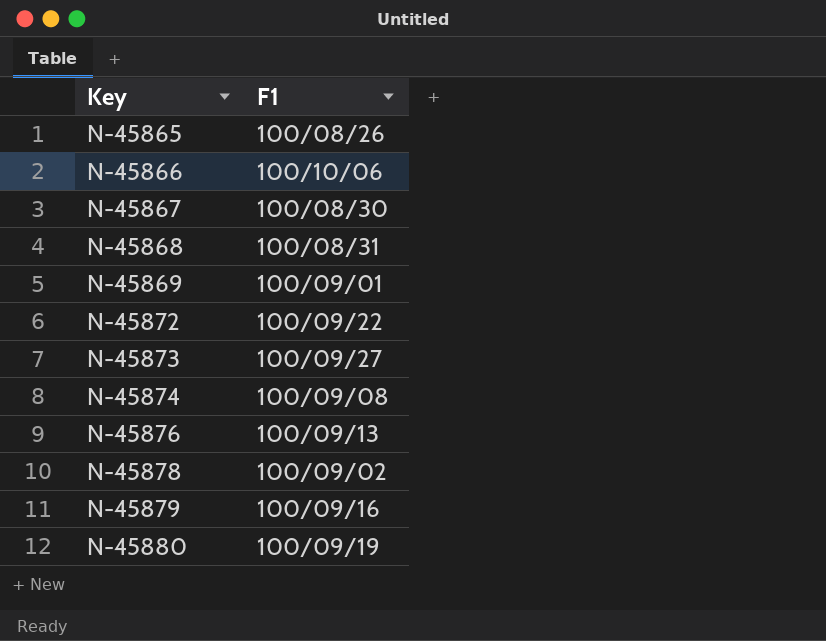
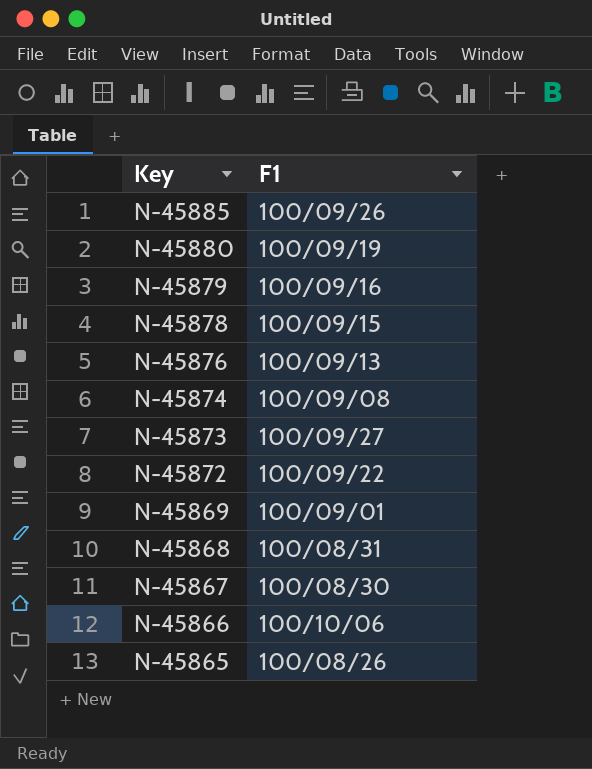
row order: Key ascending -> Key descending
row N-45885: none -> 100/09/26
N-45878 | F1: 100/09/02 -> 100/09/15

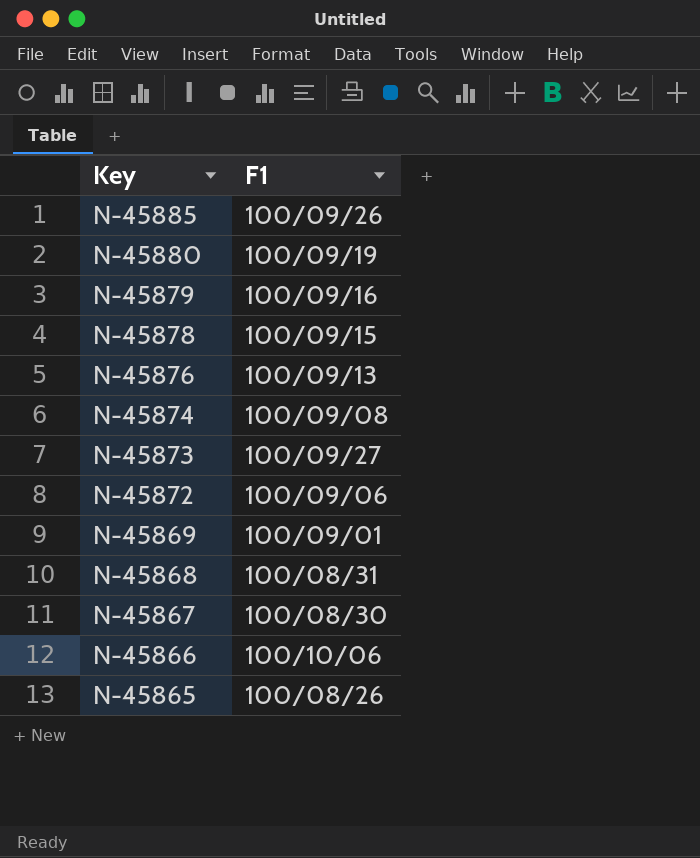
N-45872 | F1: 100/09/22 -> 100/09/06

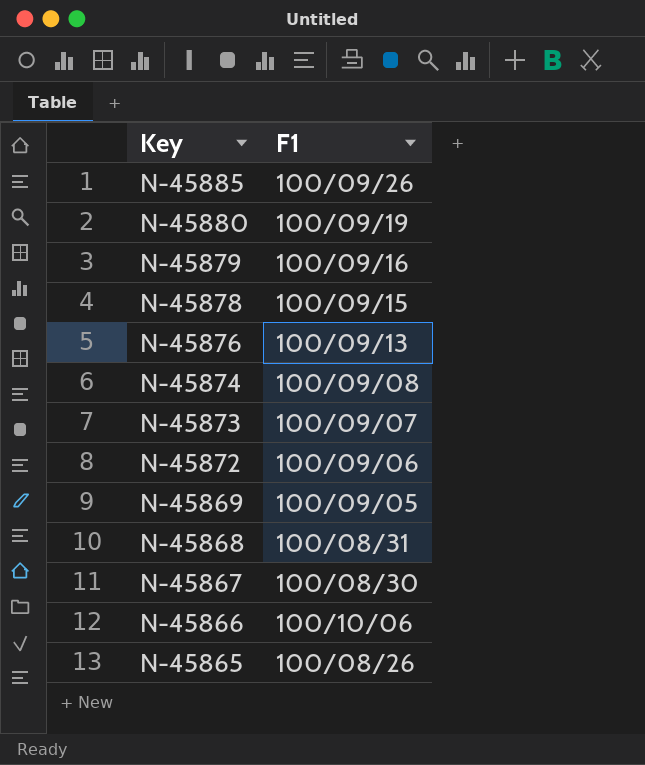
N-45873 | F1: 100/09/27 -> 100/09/07
N-45869 | F1: 100/09/01 -> 100/09/05

